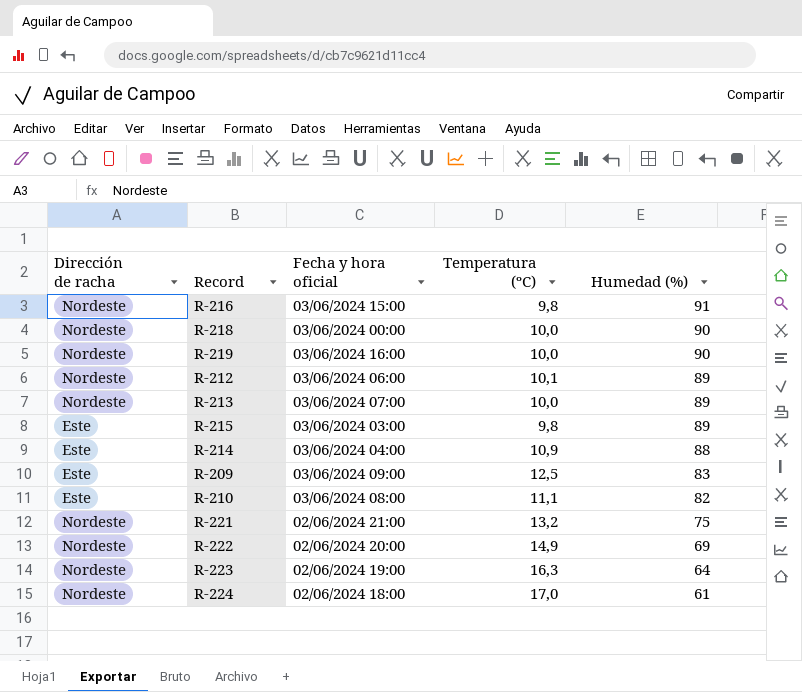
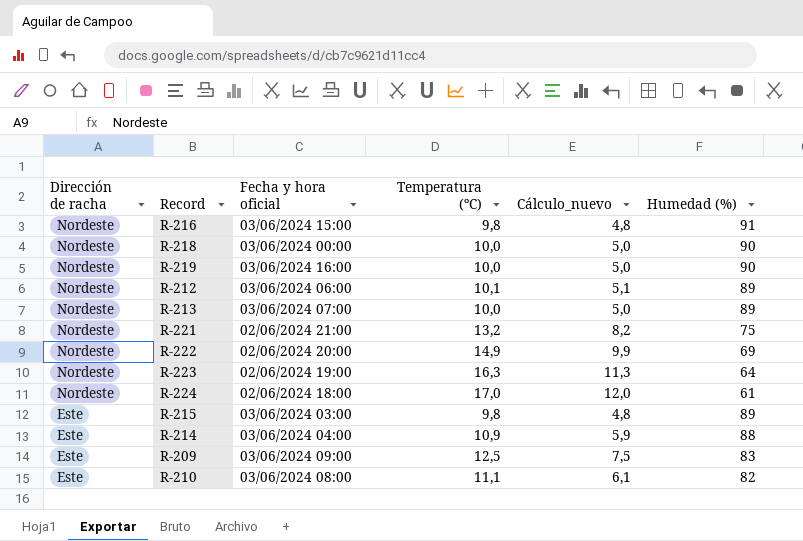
row order: Humedad (%) descending -> Dirección de racha descending
column Cálculo_nuevo | formula: none -> [Temperatura (ºC)] - 5

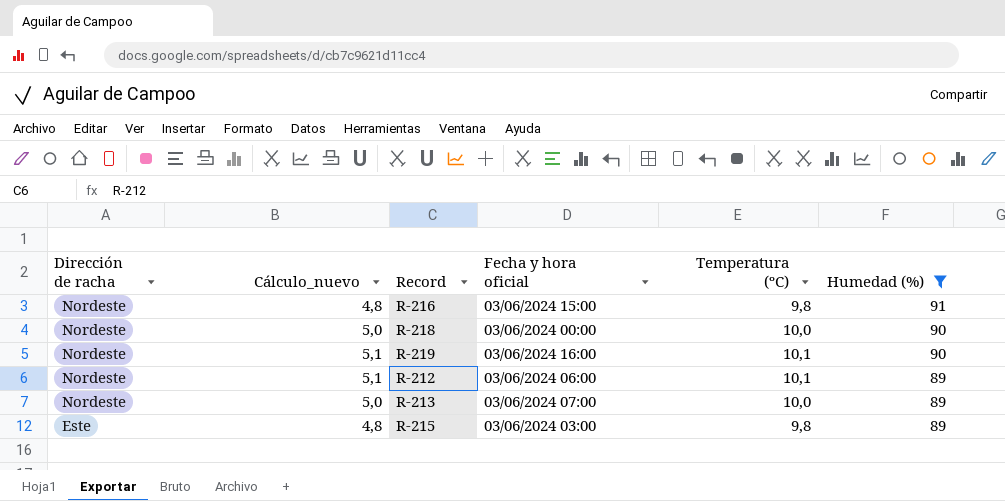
filter: none -> Humedad (%) >= 89
column Cálculo_nuevo | position: 5 -> 2
R-219 | Cálculo_nuevo: 5,0 -> 5,1
R-219 | Temperatura (ºC): 10,0 -> 10,1

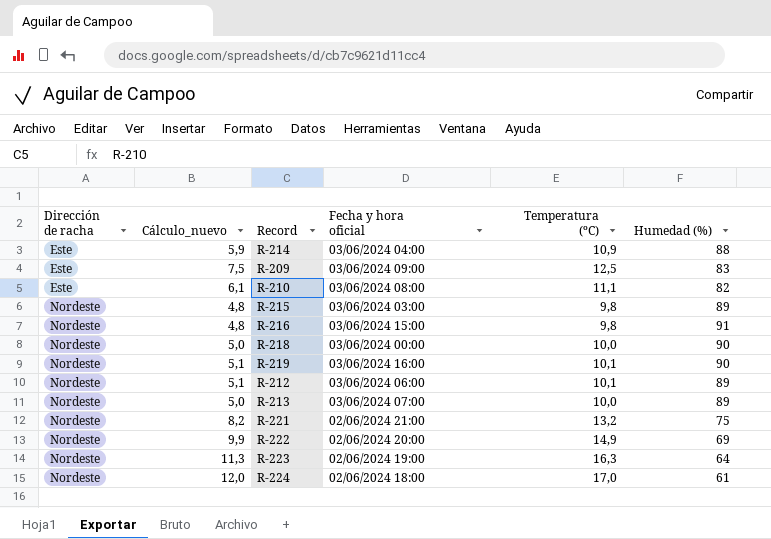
filter: Humedad (%) >= 89 -> none
row order: Dirección de racha descending -> Dirección de racha ascending
R-215 | Dirección de racha: Este -> Nordeste

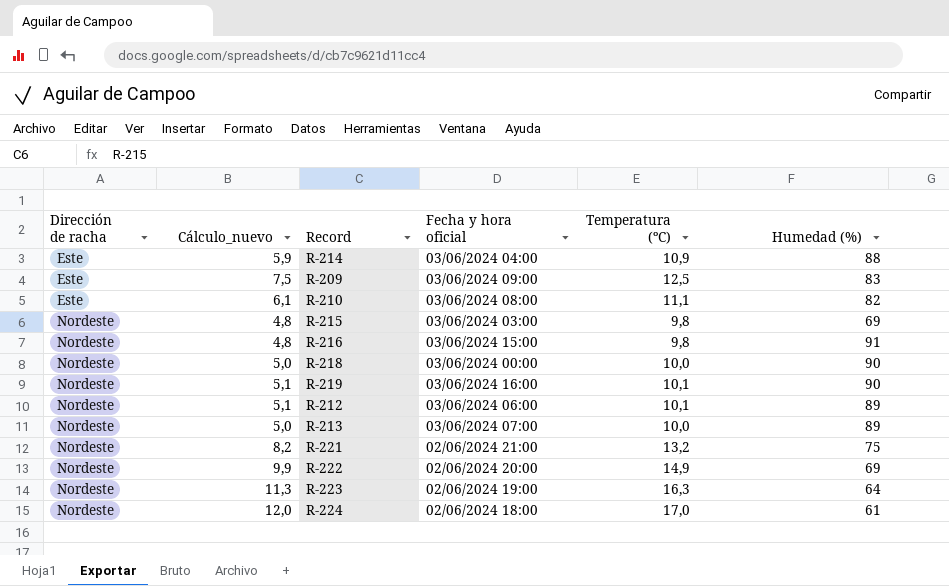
R-215 | Humedad (%): 89 -> 69

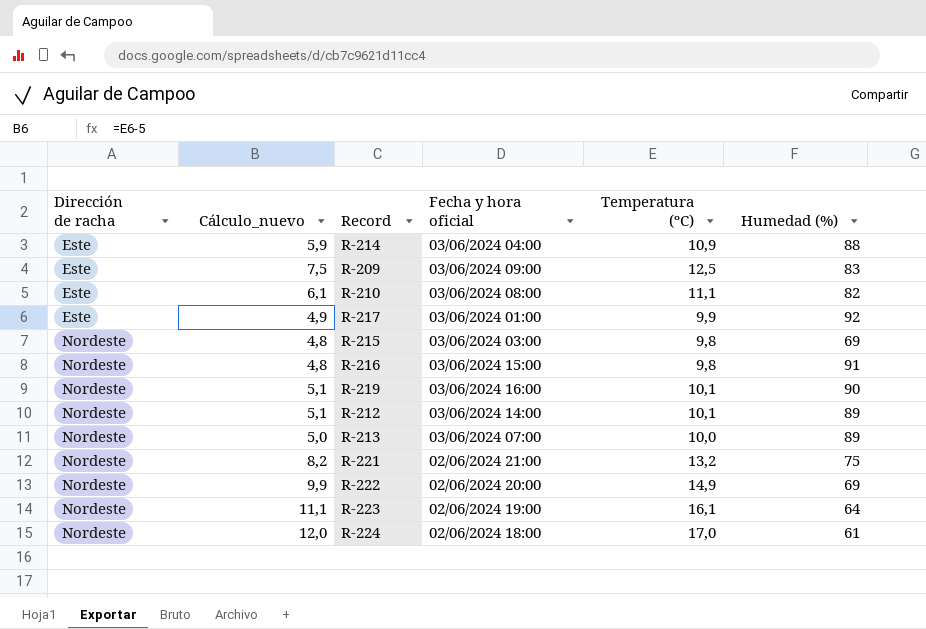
row R-218: Nordeste | 5,0 | 03/06/2024 00:00 | 10,0 | 90 -> none
row R-217: none -> Este | 4,9 | 03/06/2024 01:00 | 9,9 | 92
R-212 | Fecha y hora oficial: 03/06/2024 06:00 -> 03/06/2024 14:00
R-223 | Cálculo_nuevo: 11,3 -> 11,1
R-223 | Temperatura (ºC): 16,3 -> 16,1

